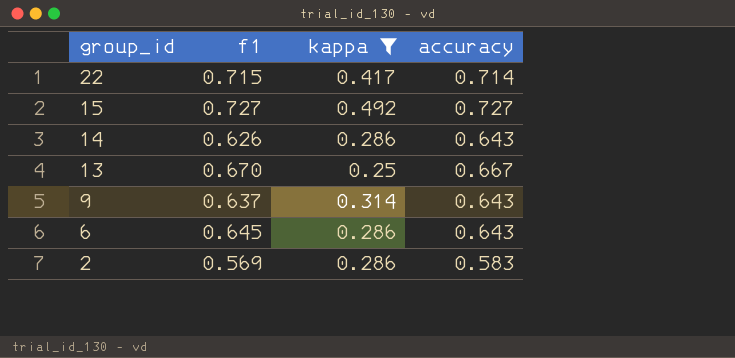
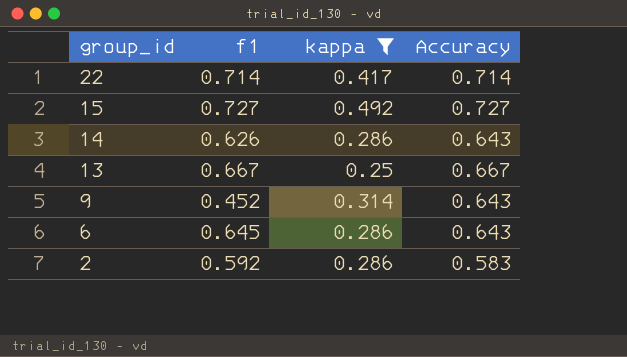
column name: accuracy -> Accuracy
22 | f1: 0.715 -> 0.714
13 | f1: 0.670 -> 0.667
9 | f1: 0.637 -> 0.452
2 | f1: 0.569 -> 0.592

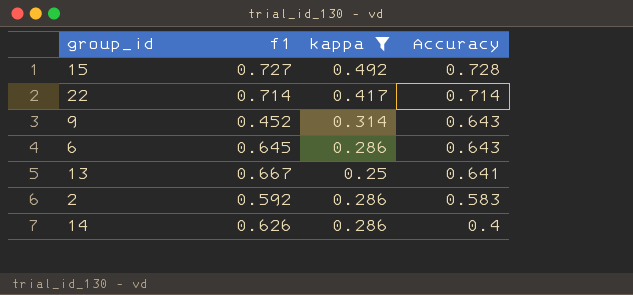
row order: group_id descending -> Accuracy descending
15 | Accuracy: 0.727 -> 0.728
13 | Accuracy: 0.667 -> 0.641
14 | Accuracy: 0.643 -> 0.4

